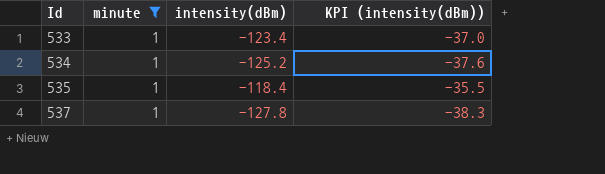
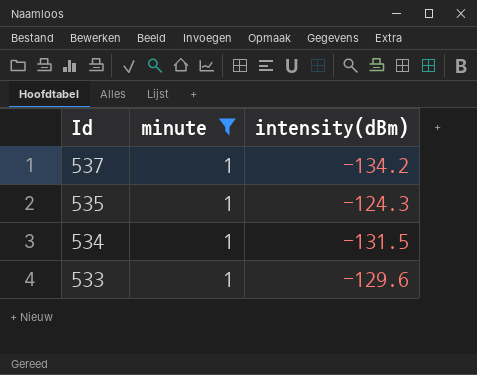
row order: Id ascending -> Id descending
column KPI (intensity(dBm)) | formula: [intensity(dBm)] * 0.3 -> none
537 | intensity(dBm): -127.8 -> -134.2
535 | intensity(dBm): -118.4 -> -124.3
534 | intensity(dBm): -125.2 -> -131.5
533 | intensity(dBm): -123.4 -> -129.6

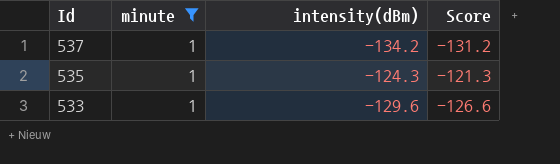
column Score | formula: none -> [intensity(dBm)] + 3
row 534: 1 | -131.5 -> none

